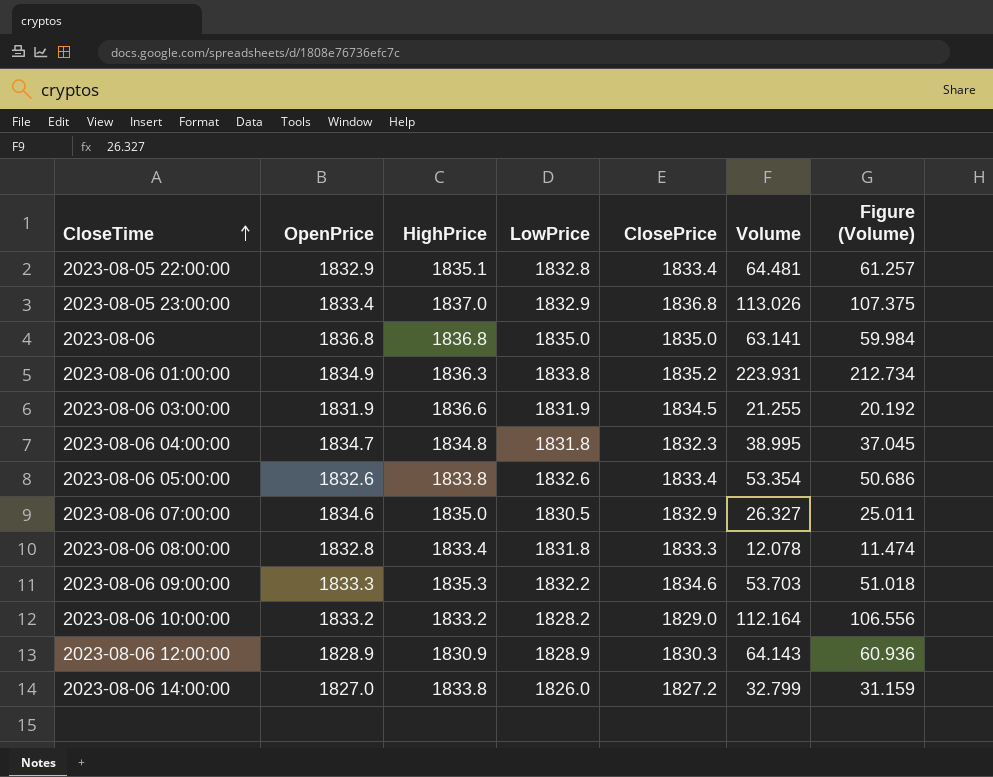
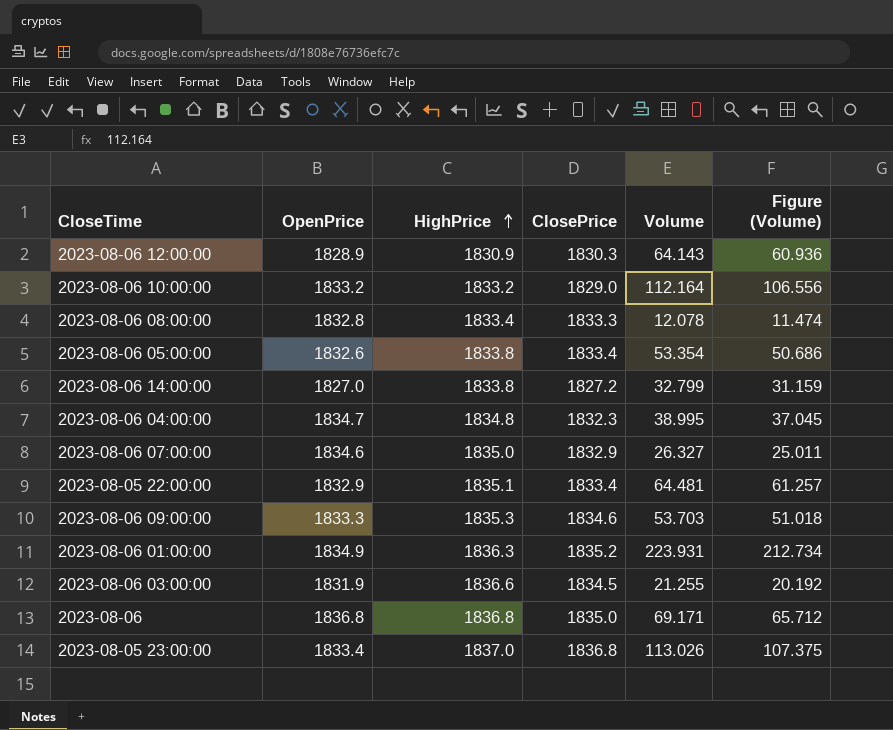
row order: CloseTime ascending -> HighPrice ascending
column LowPrice | position: 4 -> none
2023-08-06 | Volume: 63.141 -> 69.171
2023-08-06 | Figure (Volume): 59.984 -> 65.712

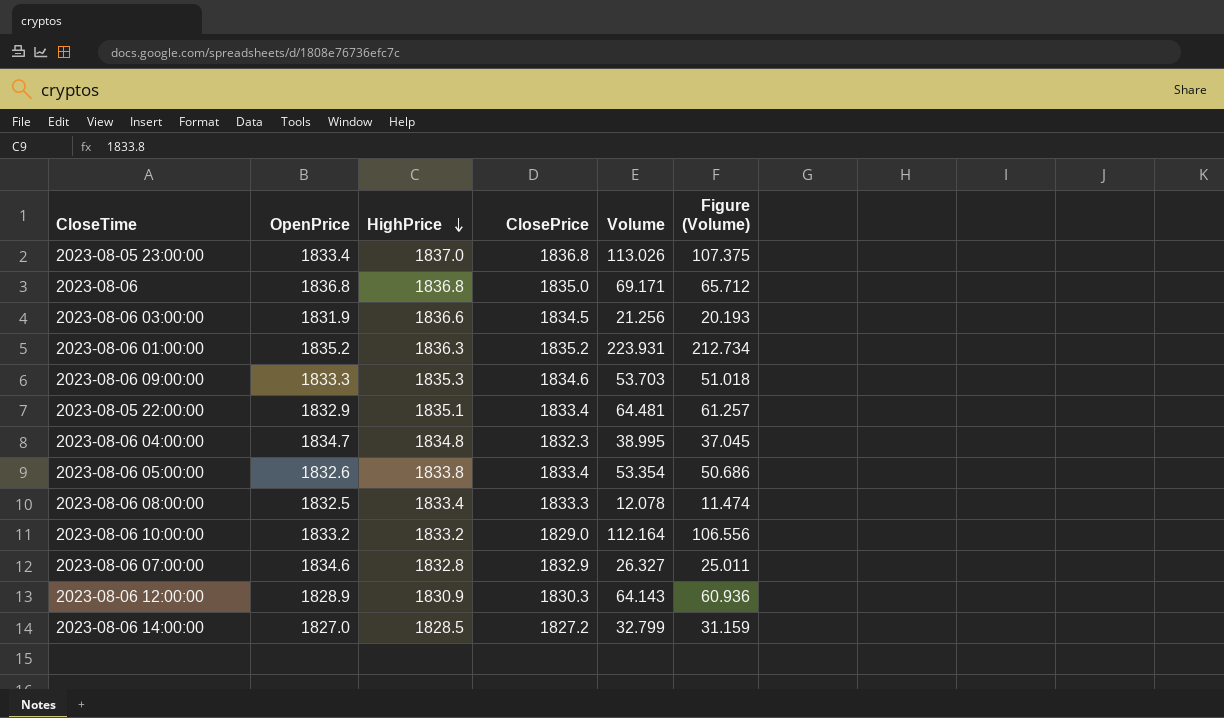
row order: HighPrice ascending -> HighPrice descending
2023-08-06 03:00:00 | Volume: 21.255 -> 21.256
2023-08-06 03:00:00 | Figure (Volume): 20.192 -> 20.193
2023-08-06 01:00:00 | OpenPrice: 1834.9 -> 1835.2
2023-08-06 08:00:00 | OpenPrice: 1832.8 -> 1832.5
2023-08-06 07:00:00 | HighPrice: 1835.0 -> 1832.8
2023-08-06 14:00:00 | HighPrice: 1833.8 -> 1828.5

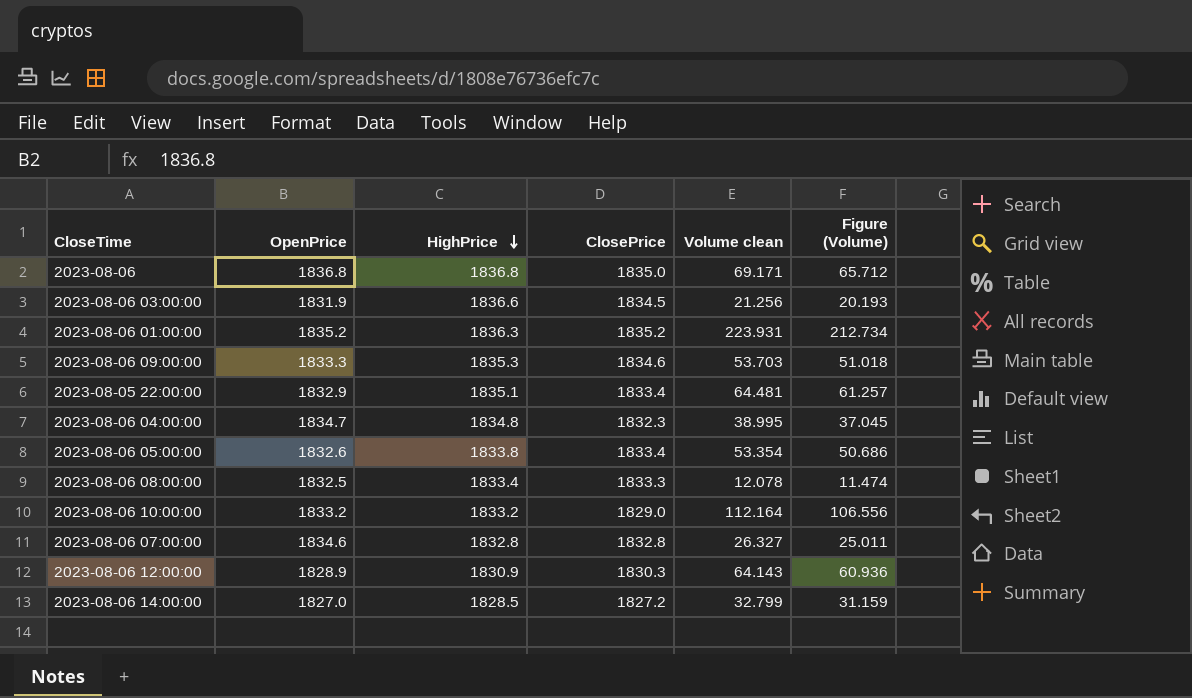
column name: Volume -> Volume clean
row 2023-08-05 23:00:00: 1833.4 | 1837.0 | 1836.8 | 113.026 | 107.375 -> none
2023-08-06 07:00:00 | ClosePrice: 1832.9 -> 1832.8

